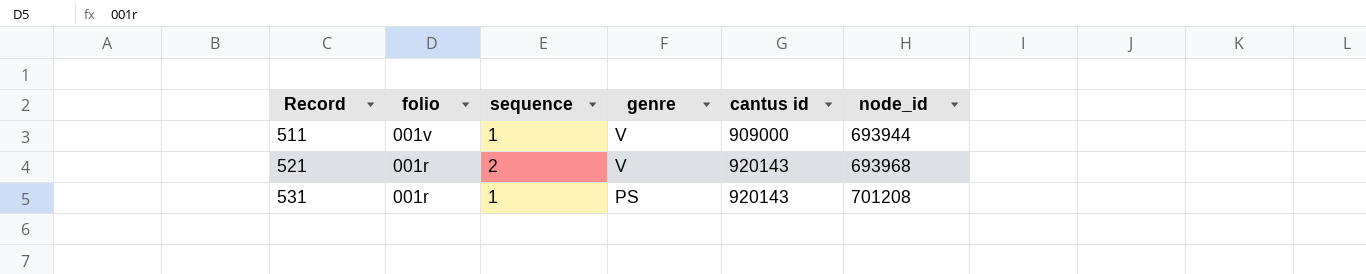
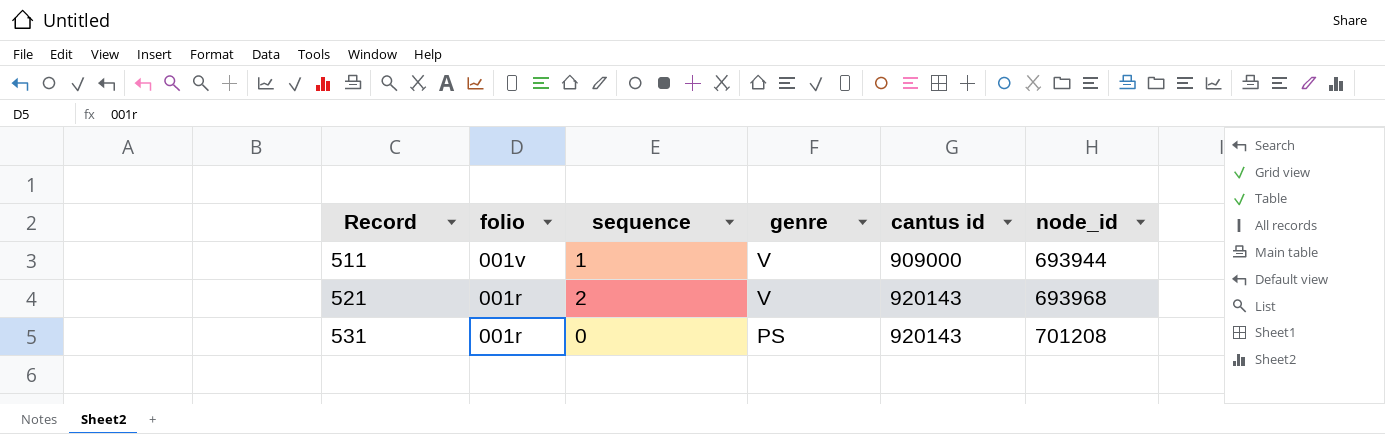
531 | sequence: 1 -> 0

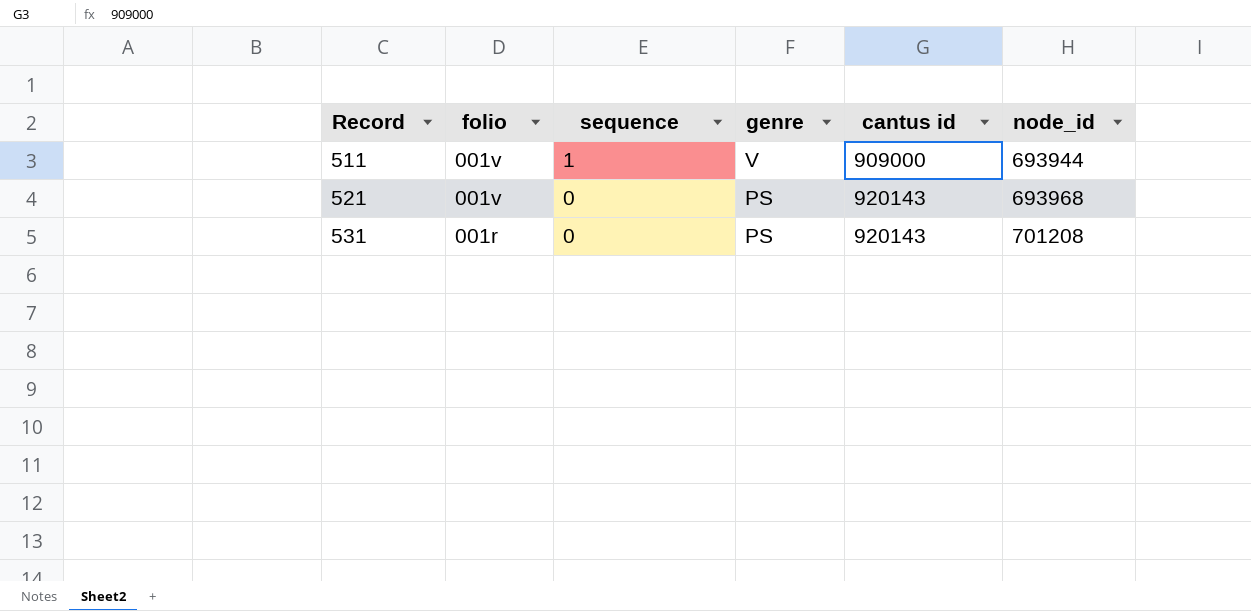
521 | folio: 001r -> 001v
521 | sequence: 2 -> 0
521 | genre: V -> PS

